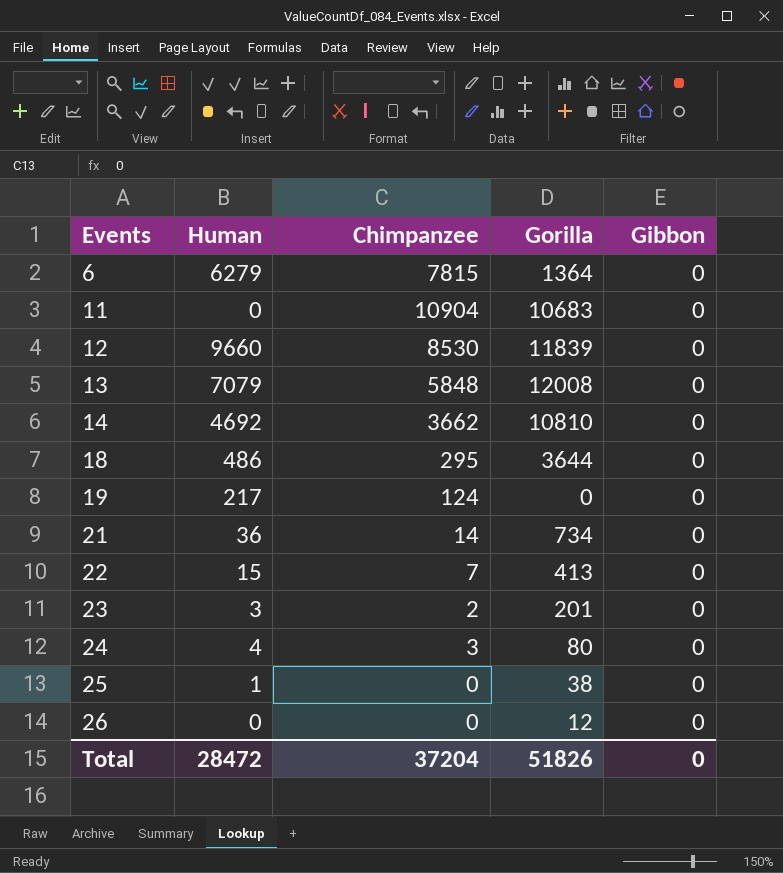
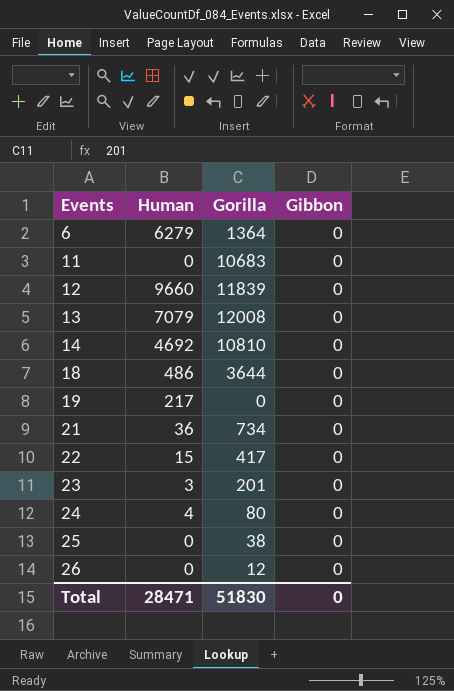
column Chimpanzee | position: 3 -> none
22 | Gorilla: 413 -> 417
25 | Human: 1 -> 0
Total | Human: 28472 -> 28471
Total | Gorilla: 51826 -> 51830

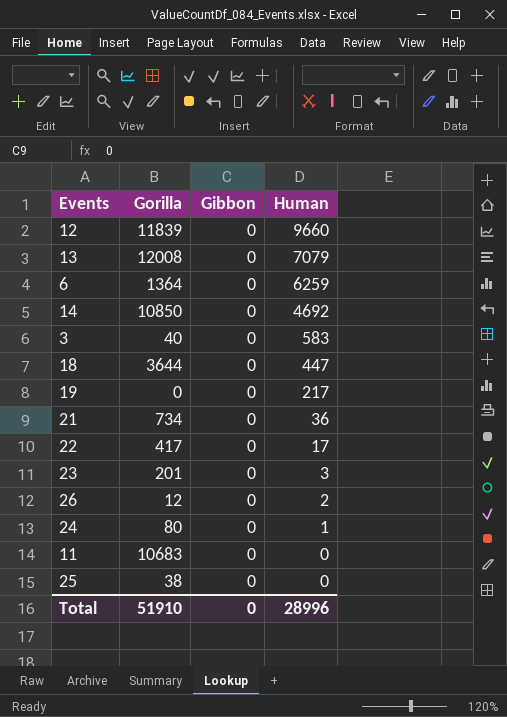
row order: Events ascending -> Human descending
column Human | position: 2 -> 4
6 | Human: 6279 -> 6259
14 | Gorilla: 10810 -> 10850
row 3: none -> 40 | 0 | 583
18 | Human: 486 -> 447
22 | Human: 15 -> 17
26 | Human: 0 -> 2
24 | Human: 4 -> 1
Total | Gorilla: 51830 -> 51910
Total | Human: 28471 -> 28996

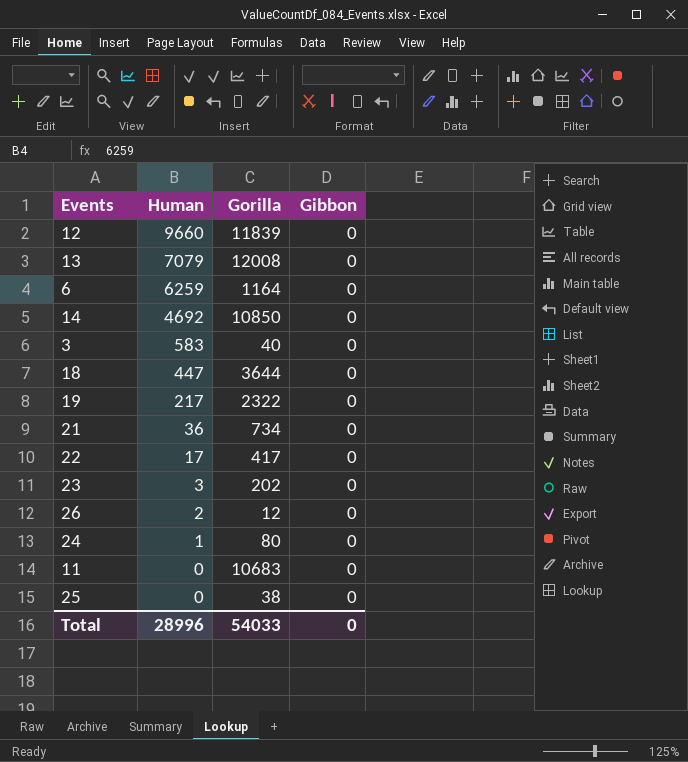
column Human | position: 4 -> 2
6 | Gorilla: 1364 -> 1164
19 | Gorilla: 0 -> 2322
23 | Gorilla: 201 -> 202
Total | Gorilla: 51910 -> 54033

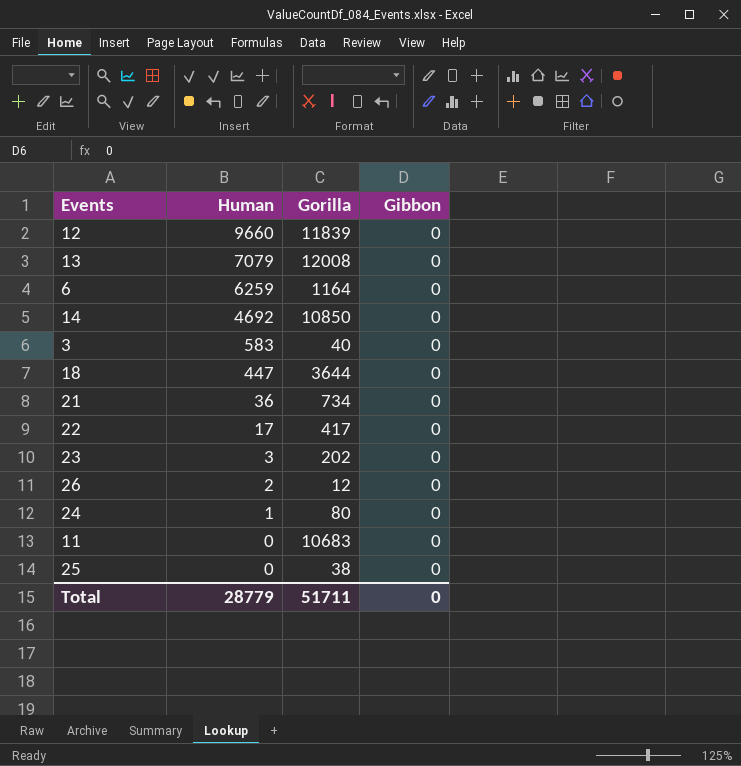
row 19: 217 | 2322 | 0 -> none
Total | Human: 28996 -> 28779
Total | Gorilla: 54033 -> 51711

